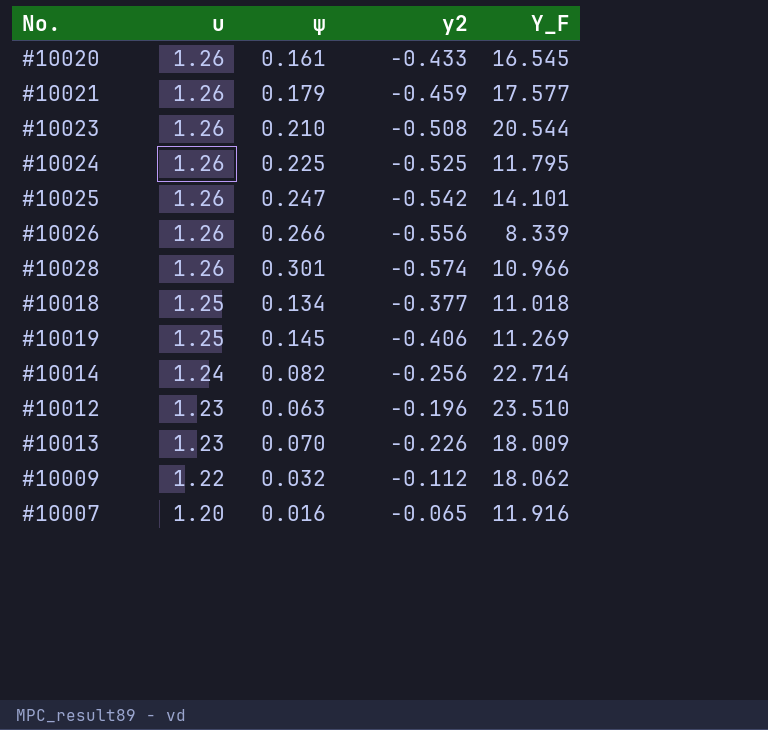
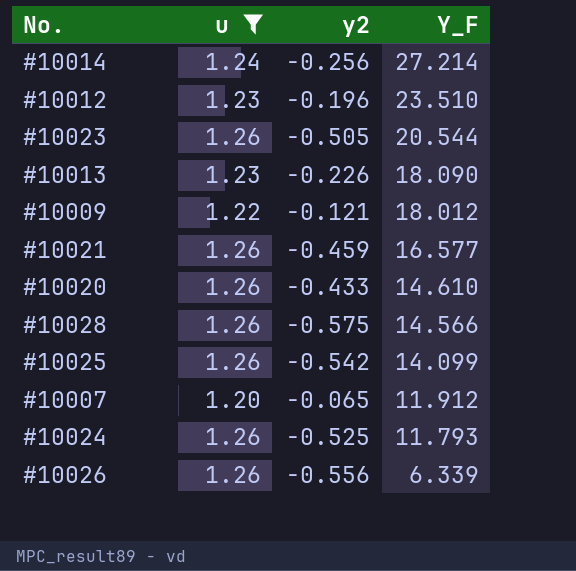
filter: none -> u != 1.25
row order: u descending -> Y_F descending
column ψ | position: 3 -> none
#10014 | Y_F: 22.714 -> 27.214
#10023 | y2: -0.508 -> -0.505
#10013 | Y_F: 18.009 -> 18.090
#10009 | y2: -0.112 -> -0.121
#10009 | Y_F: 18.062 -> 18.012
#10021 | Y_F: 17.577 -> 16.577
#10020 | Y_F: 16.545 -> 14.610
#10028 | y2: -0.574 -> -0.575
#10028 | Y_F: 10.966 -> 14.566
#10025 | Y_F: 14.101 -> 14.099
#10007 | Y_F: 11.916 -> 11.912
#10024 | Y_F: 11.795 -> 11.793
#10026 | Y_F: 8.339 -> 6.339

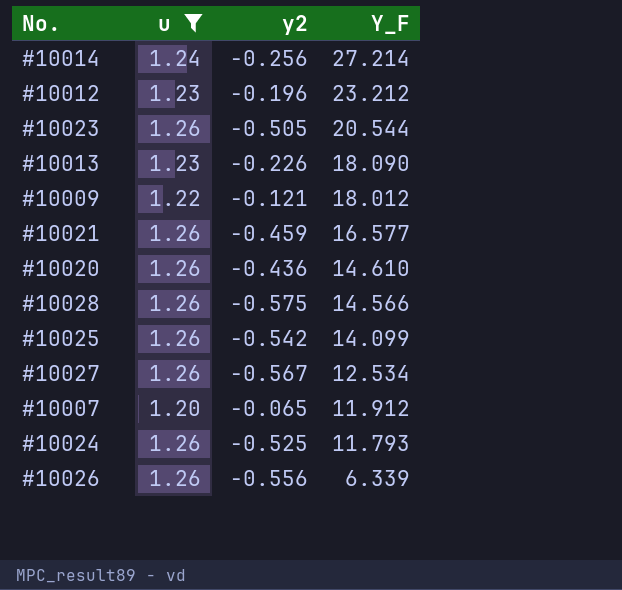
#10012 | Y_F: 23.510 -> 23.212
#10020 | y2: -0.433 -> -0.436
row #10027: none -> 1.26 | -0.567 | 12.534

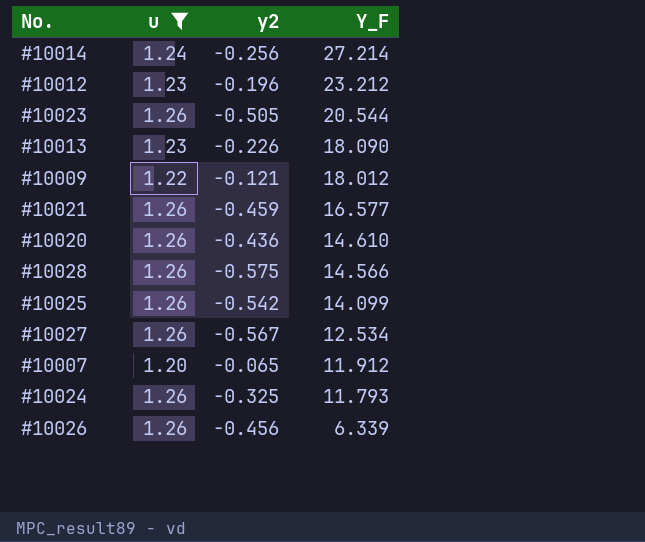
#10024 | y2: -0.525 -> -0.325
#10026 | y2: -0.556 -> -0.456

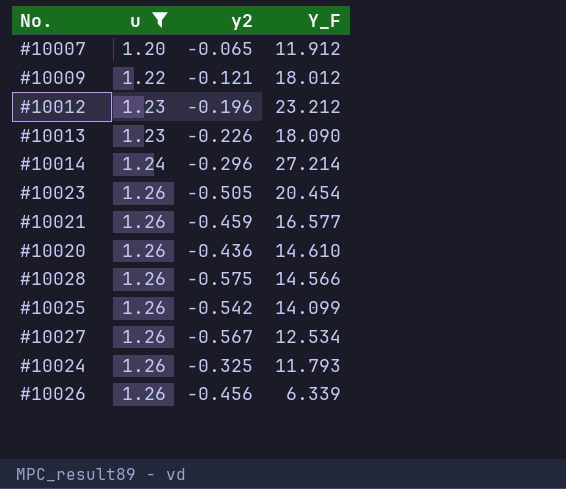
row order: Y_F descending -> u ascending
#10014 | y2: -0.256 -> -0.296
#10023 | Y_F: 20.544 -> 20.454

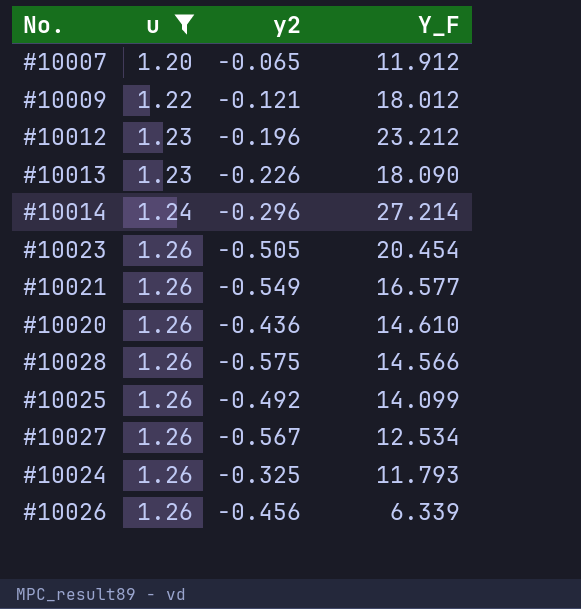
#10021 | y2: -0.459 -> -0.549
#10025 | y2: -0.542 -> -0.492

